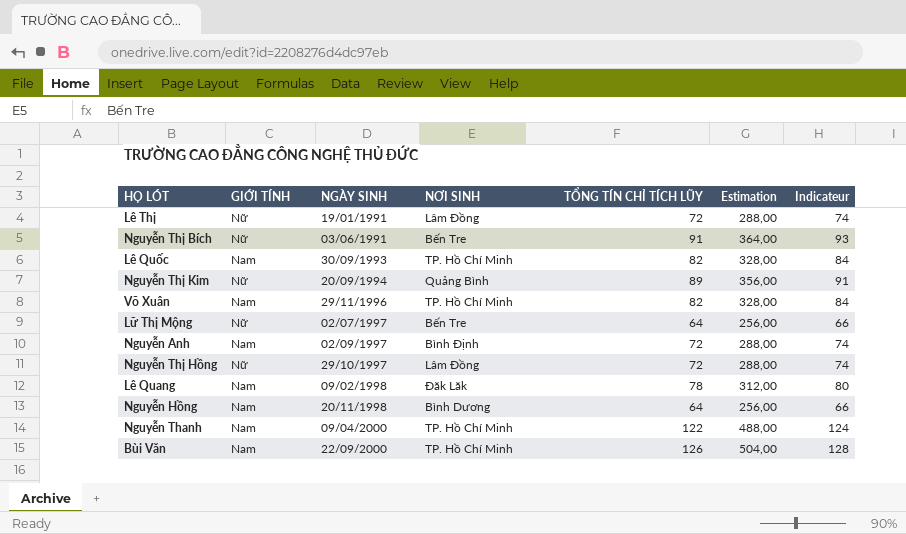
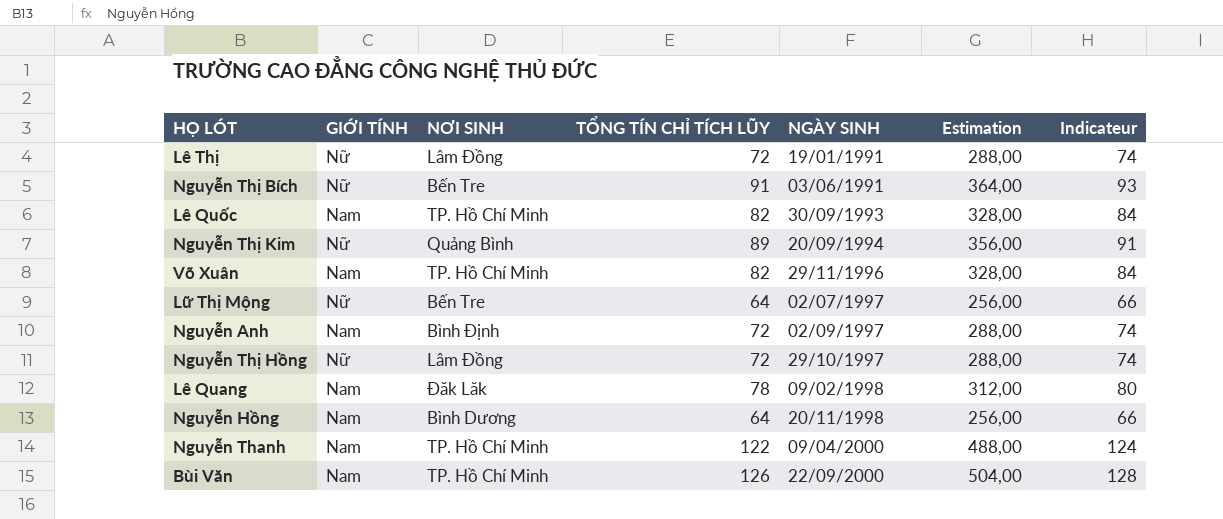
column NGÀY SINH | position: 3 -> 5

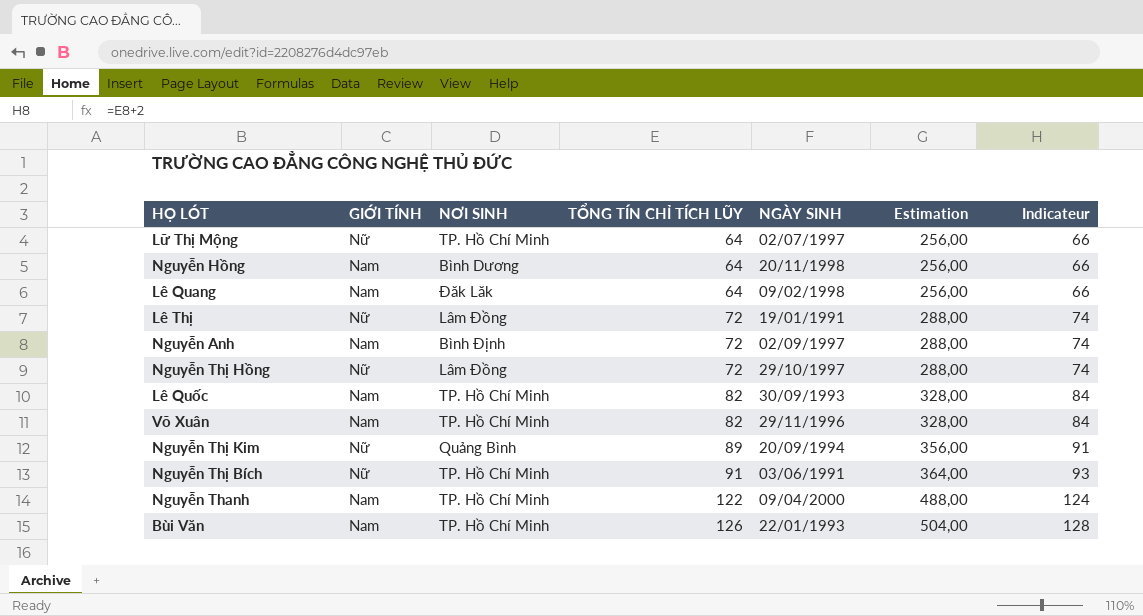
row order: NGÀY SINH ascending -> TỔNG TÍN CHỈ TÍCH LŨY ascending
Lữ Thị Mộng | NƠI SINH: Bến Tre -> TP. Hồ Chí Minh
Lê Quang | TỔNG TÍN CHỈ TÍCH LŨY: 78 -> 64
Lê Quang | Estimation: 312,00 -> 256,00
Lê Quang | Indicateur: 80 -> 66
Nguyễn Thị Bích | NƠI SINH: Bến Tre -> TP. Hồ Chí Minh
Bùi Văn | NGÀY SINH: 22/09/2000 -> 22/01/1993

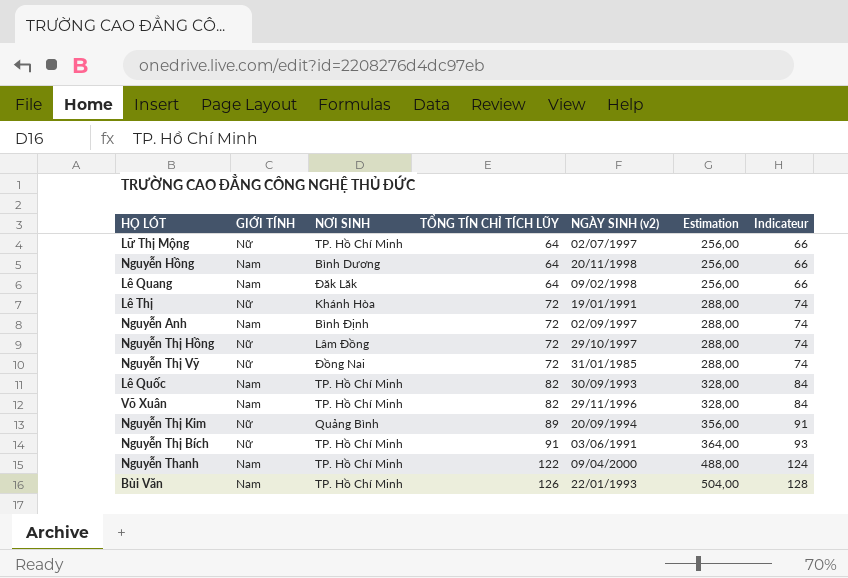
column name: NGÀY SINH -> NGÀY SINH (v2)
Lê Thị | NƠI SINH: Lâm Đồng -> Khánh Hòa
row Nguyễn Thị Vỹ: none -> Nữ | Đồng Nai | 72 | 31/01/1985 | 288,00 | 74

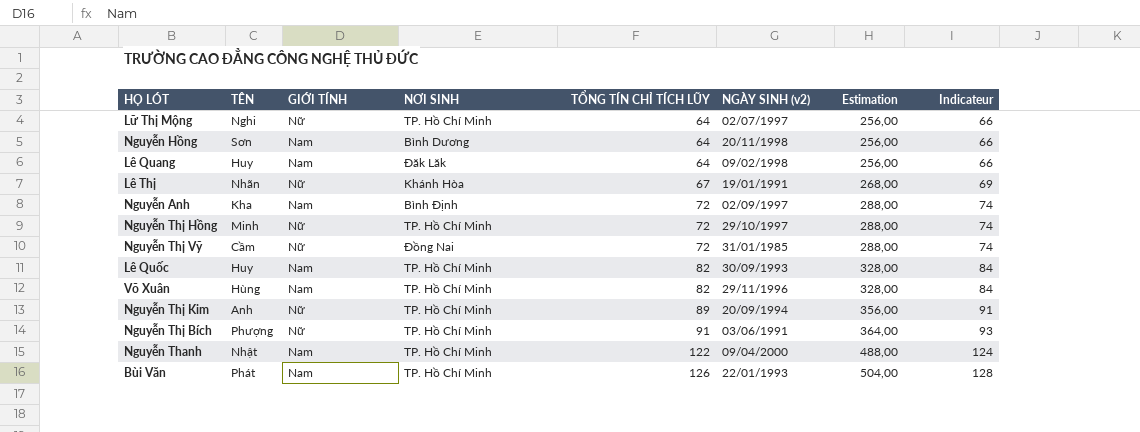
column TÊN | position: none -> 2
Lê Thị | TỔNG TÍN CHỈ TÍCH LŨY: 72 -> 67
Lê Thị | Estimation: 288,00 -> 268,00
Lê Thị | Indicateur: 74 -> 69
Nguyễn Thị Hồng | NƠI SINH: Lâm Đồng -> TP. Hồ Chí Minh
Nguyễn Thị Kim | NƠI SINH: Quảng Bình -> TP. Hồ Chí Minh

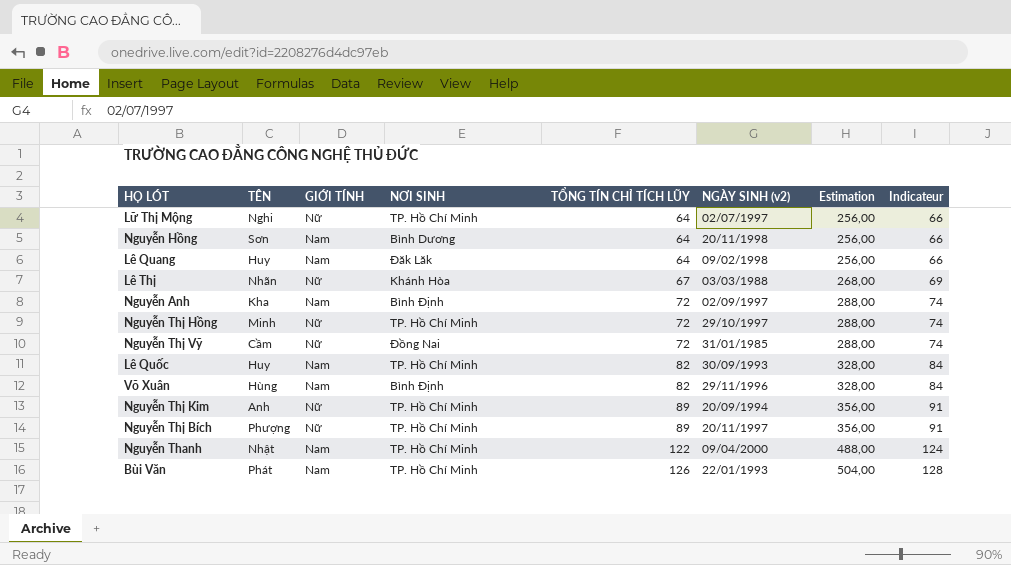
Lê Thị | NGÀY SINH (v2): 19/01/1991 -> 03/03/1988
Võ Xuân | NƠI SINH: TP. Hồ Chí Minh -> Bình Định
Nguyễn Thị Bích | TỔNG TÍN CHỈ TÍCH LŨY: 91 -> 89
Nguyễn Thị Bích | NGÀY SINH (v2): 03/06/1991 -> 20/11/1997
Nguyễn Thị Bích | Estimation: 364,00 -> 356,00
Nguyễn Thị Bích | Indicateur: 93 -> 91

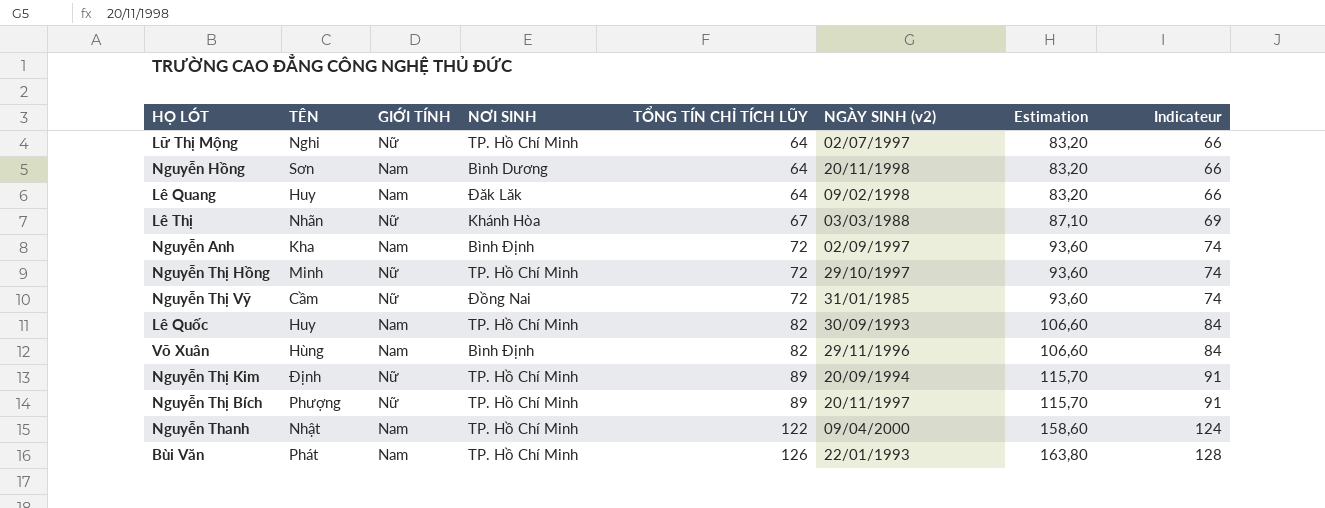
column Estimation | formula: [TỔNG TÍN CHỈ TÍCH LŨY] * 4 -> [TỔNG TÍN CHỈ TÍCH LŨY] * 1,3
Nguyễn Thị Kim | TÊN: Anh -> Định

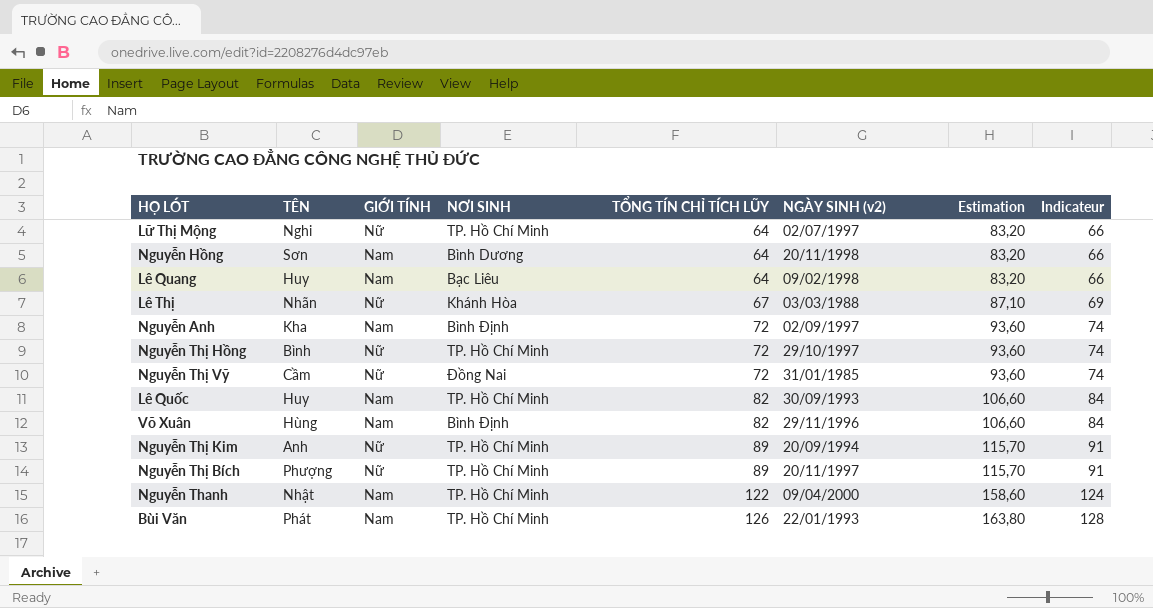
Lê Quang | NƠI SINH: Đăk Lăk -> Bạc Liêu
Nguyễn Thị Hồng | TÊN: Minh -> Bình
Nguyễn Thị Kim | TÊN: Định -> Anh

